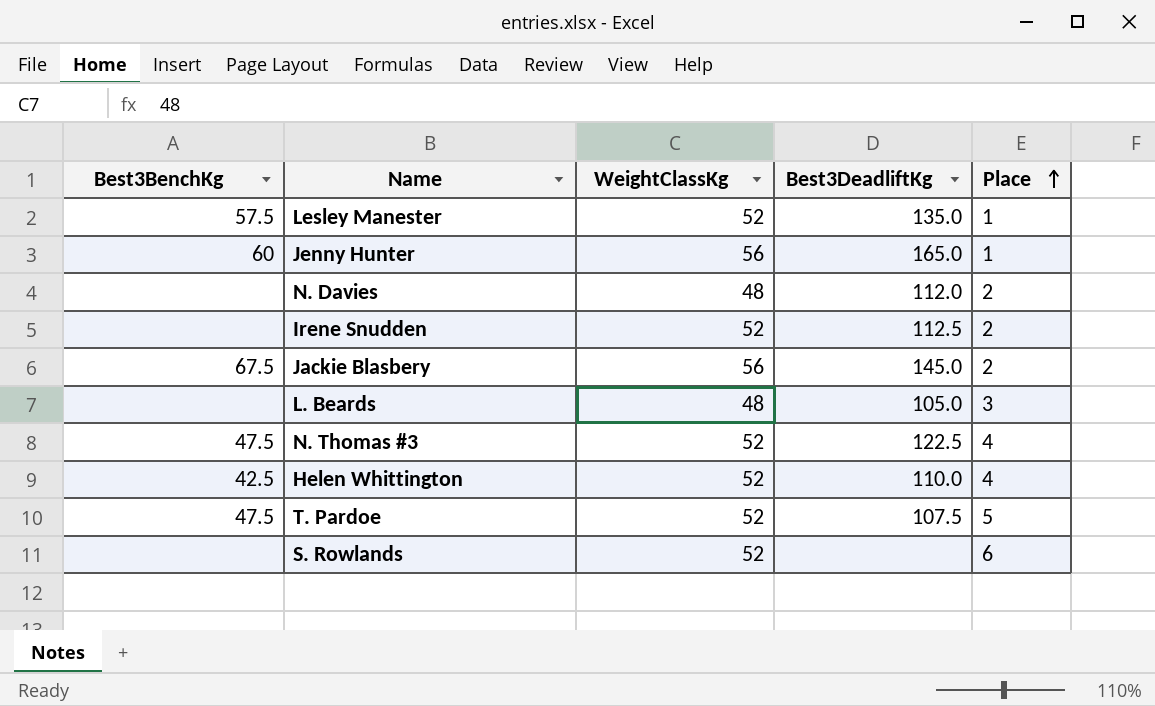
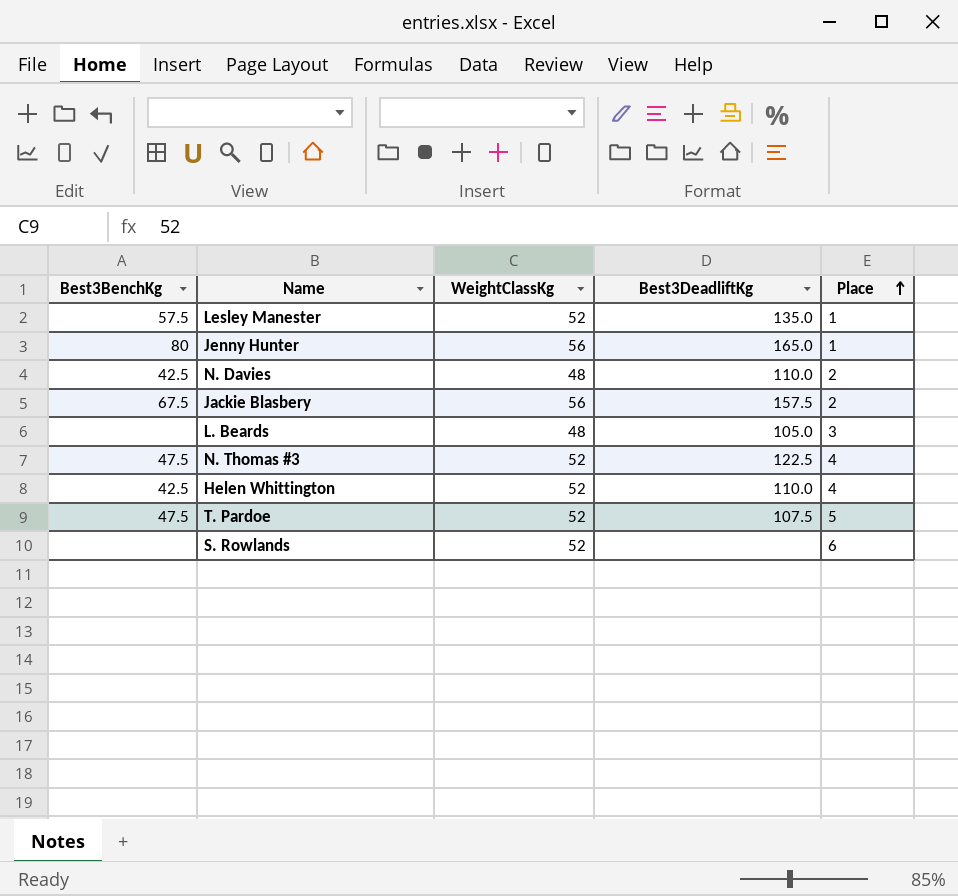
row Irene Snudden: none | 52 | 112.5 | 2 -> none
Jenny Hunter | Best3BenchKg: 60 -> 80
N. Davies | Best3BenchKg: none -> 42.5
N. Davies | Best3DeadliftKg: 112.0 -> 110.0
Jackie Blasbery | Best3DeadliftKg: 145.0 -> 157.5

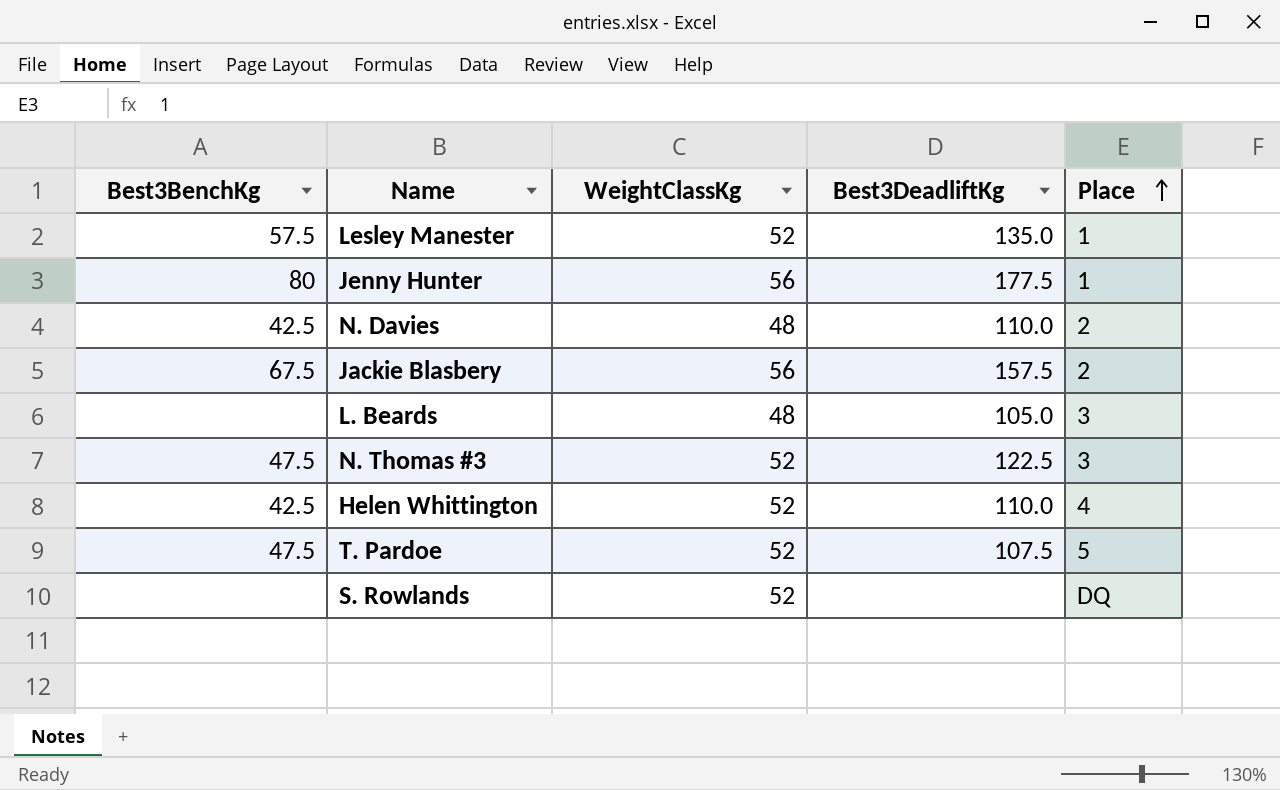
Jenny Hunter | Best3DeadliftKg: 165.0 -> 177.5
N. Thomas #3 | Place: 4 -> 3
S. Rowlands | Place: 6 -> DQ

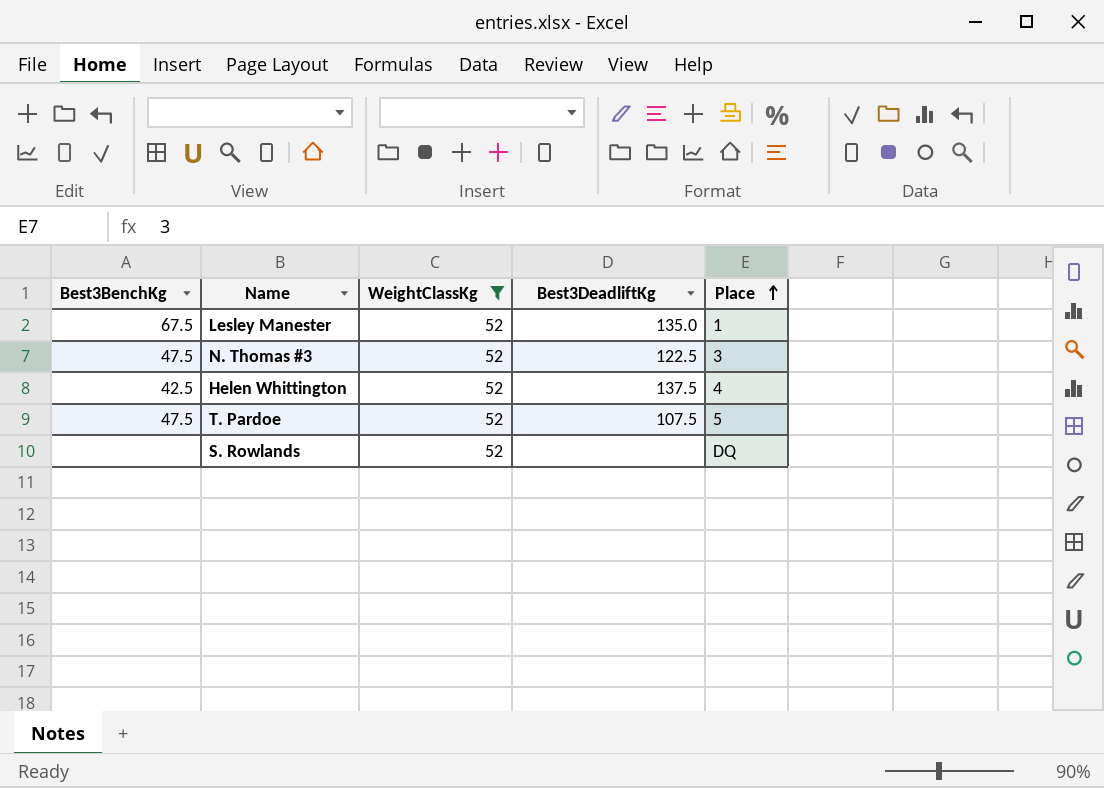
filter: none -> WeightClassKg = 52
Lesley Manester | Best3BenchKg: 57.5 -> 67.5
Helen Whittington | Best3DeadliftKg: 110.0 -> 137.5

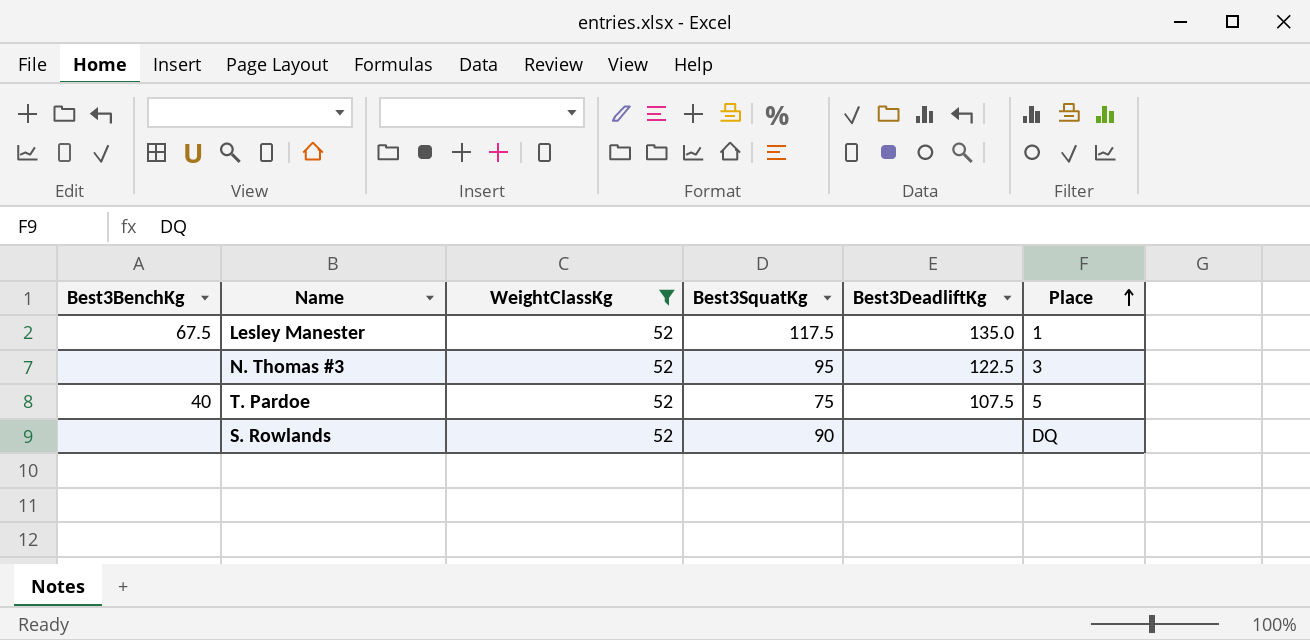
column Best3SquatKg | position: none -> 4
row Helen Whittington: 42.5 | 52 | 137.5 | 4 -> none
N. Thomas #3 | Best3BenchKg: 47.5 -> none
T. Pardoe | Best3BenchKg: 47.5 -> 40

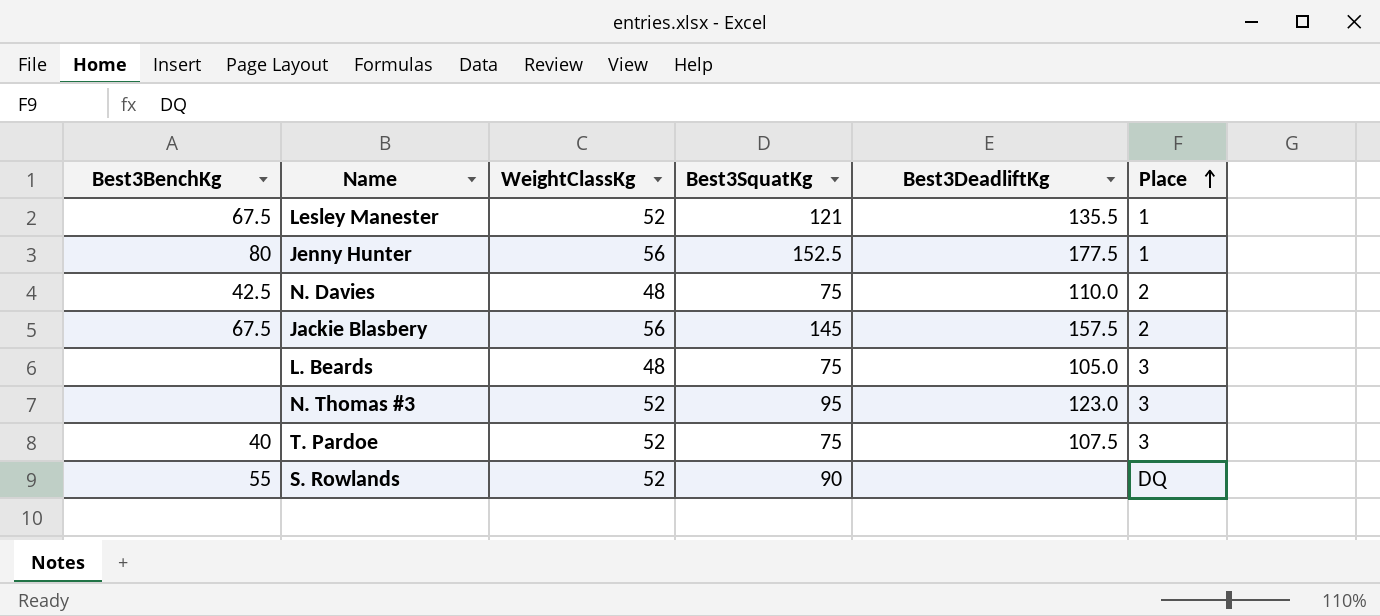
filter: WeightClassKg = 52 -> none
Lesley Manester | Best3SquatKg: 117.5 -> 121
Lesley Manester | Best3DeadliftKg: 135.0 -> 135.5
N. Thomas #3 | Best3DeadliftKg: 122.5 -> 123.0
T. Pardoe | Place: 5 -> 3
S. Rowlands | Best3BenchKg: none -> 55

